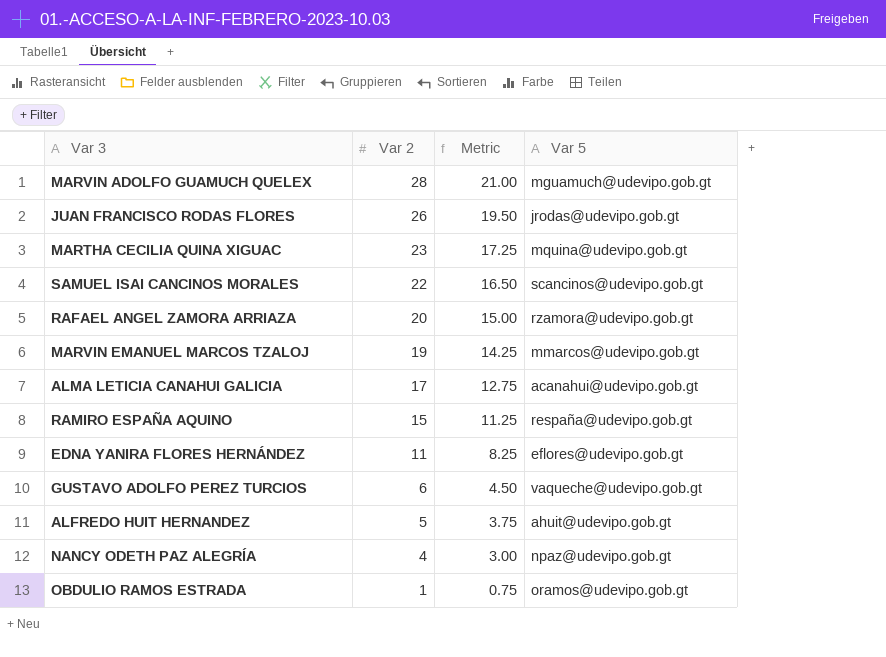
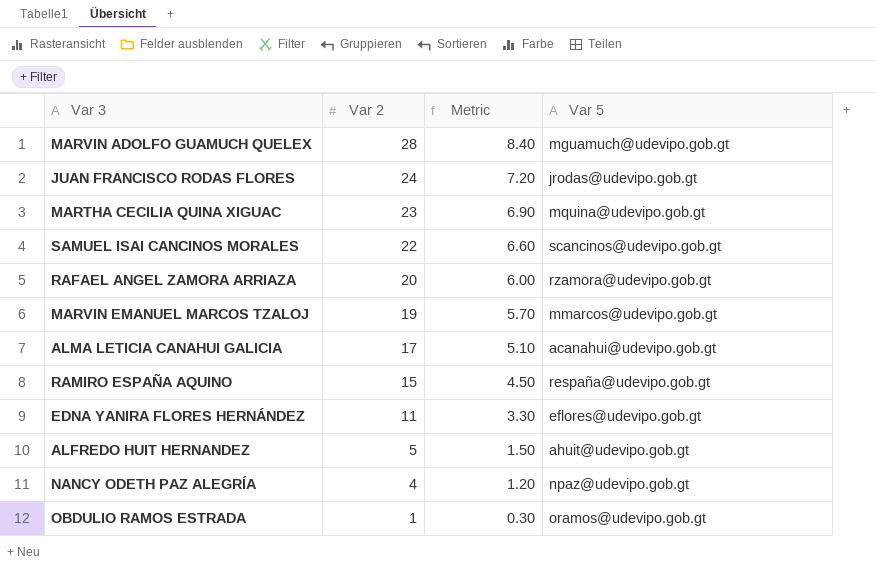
column Metric | formula: [Var 2] * 0.75 -> [Var 2] * 0.3
row GUSTAVO ADOLFO PEREZ TURCIOS: 6 | 4.50 | vaqueche@udevipo.gob.gt -> none
JUAN FRANCISCO RODAS FLORES | Var 2: 26 -> 24

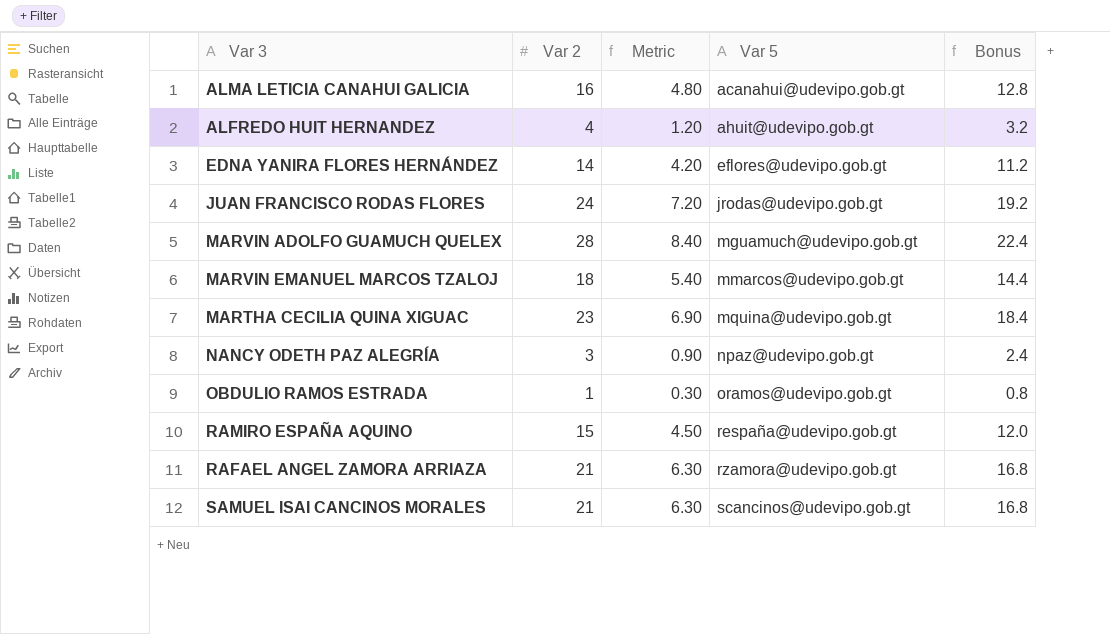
row order: Var 2 descending -> Var 5 ascending
column Bonus | formula: none -> [Var 2] * 0.8
ALMA LETICIA CANAHUI GALICIA | Var 2: 17 -> 16
ALMA LETICIA CANAHUI GALICIA | Metric: 5.10 -> 4.80
ALFREDO HUIT HERNANDEZ | Var 2: 5 -> 4
ALFREDO HUIT HERNANDEZ | Metric: 1.50 -> 1.20
EDNA YANIRA FLORES HERNÁNDEZ | Var 2: 11 -> 14
EDNA YANIRA FLORES HERNÁNDEZ | Metric: 3.30 -> 4.20
MARVIN EMANUEL MARCOS TZALOJ | Var 2: 19 -> 18
MARVIN EMANUEL MARCOS TZALOJ | Metric: 5.70 -> 5.40
NANCY ODETH PAZ ALEGRÍA | Var 2: 4 -> 3
NANCY ODETH PAZ ALEGRÍA | Metric: 1.20 -> 0.90
RAFAEL ANGEL ZAMORA ARRIAZA | Var 2: 20 -> 21
RAFAEL ANGEL ZAMORA ARRIAZA | Metric: 6.00 -> 6.30
SAMUEL ISAI CANCINOS MORALES | Var 2: 22 -> 21
SAMUEL ISAI CANCINOS MORALES | Metric: 6.60 -> 6.30

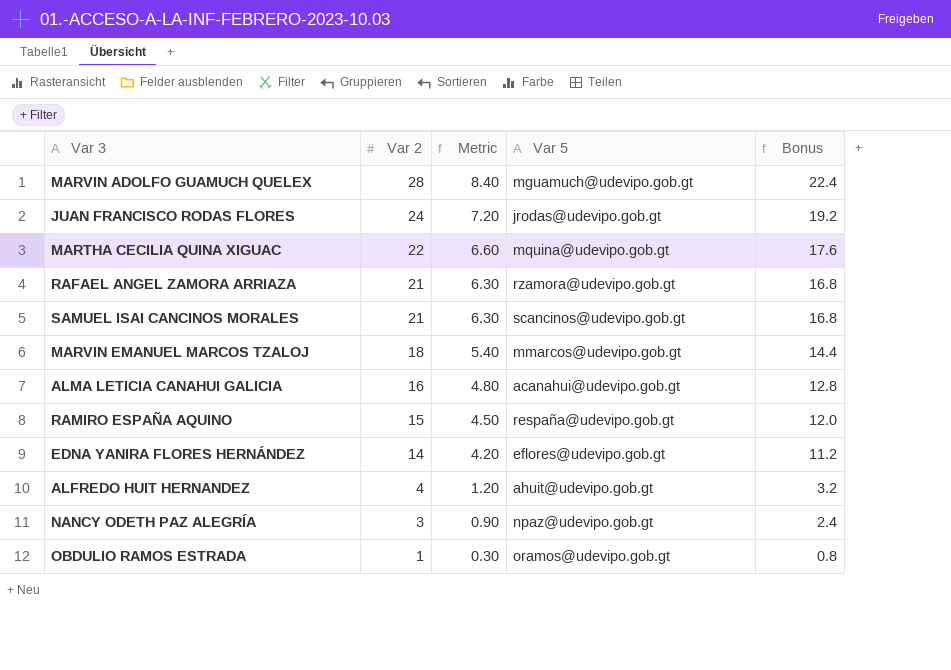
row order: Var 5 ascending -> Var 2 descending
MARTHA CECILIA QUINA XIGUAC | Var 2: 23 -> 22
MARTHA CECILIA QUINA XIGUAC | Metric: 6.90 -> 6.60
MARTHA CECILIA QUINA XIGUAC | Bonus: 18.4 -> 17.6

